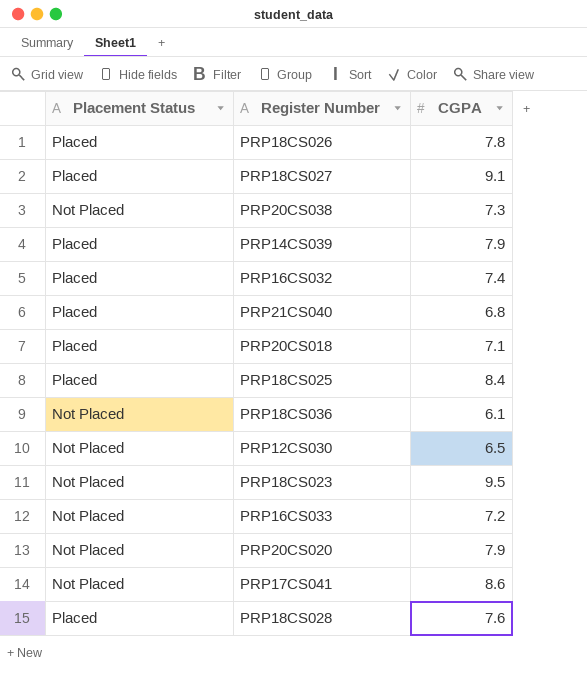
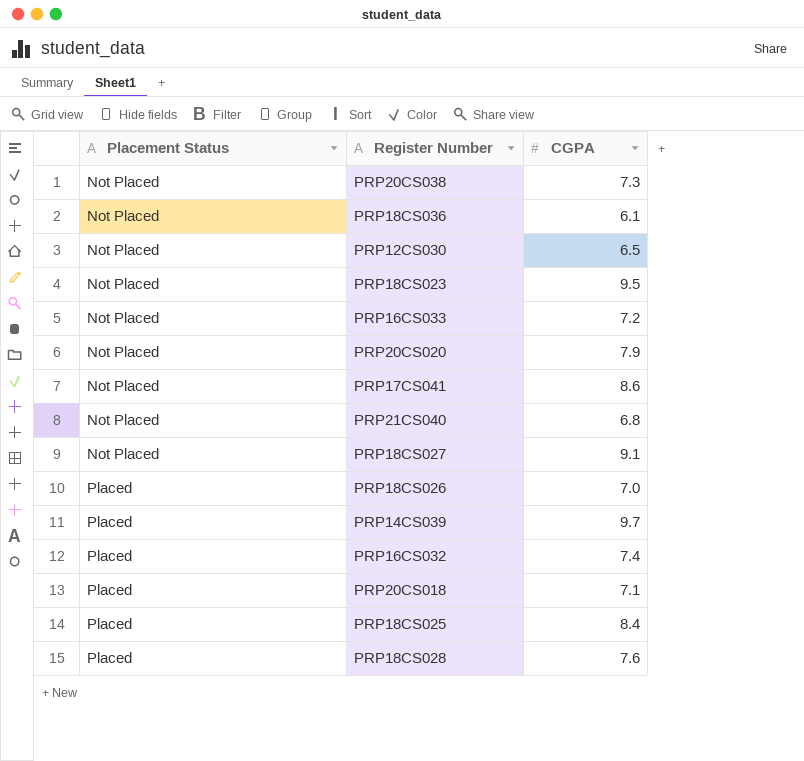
row order: none -> Placement Status ascending
PRP21CS040 | Placement Status: Placed -> Not Placed
PRP18CS027 | Placement Status: Placed -> Not Placed
PRP18CS026 | CGPA: 7.8 -> 7.0
PRP14CS039 | CGPA: 7.9 -> 9.7

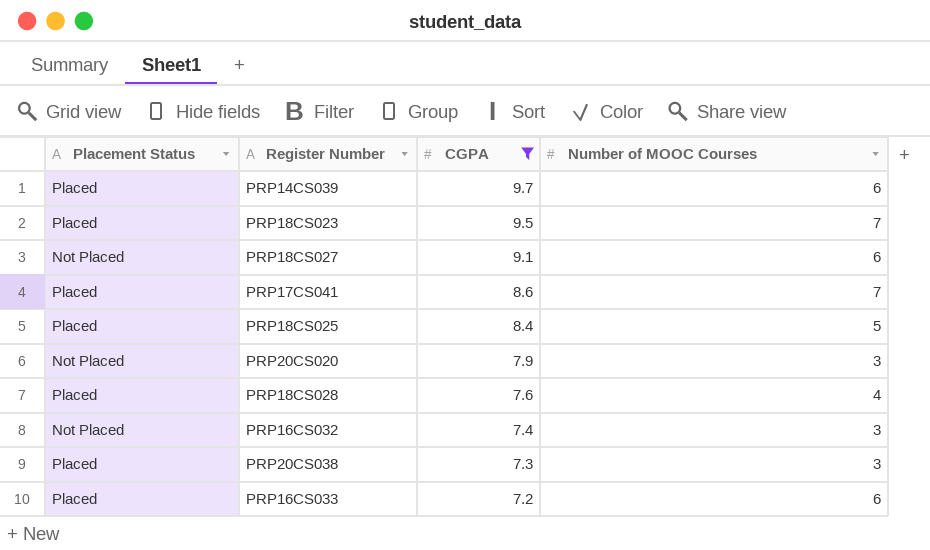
filter: none -> CGPA >= 7.2
row order: Placement Status ascending -> CGPA descending
column Number of MOOC Courses | position: none -> 4
PRP18CS023 | Placement Status: Not Placed -> Placed
PRP17CS041 | Placement Status: Not Placed -> Placed
PRP16CS032 | Placement Status: Placed -> Not Placed
PRP20CS038 | Placement Status: Not Placed -> Placed
PRP16CS033 | Placement Status: Not Placed -> Placed

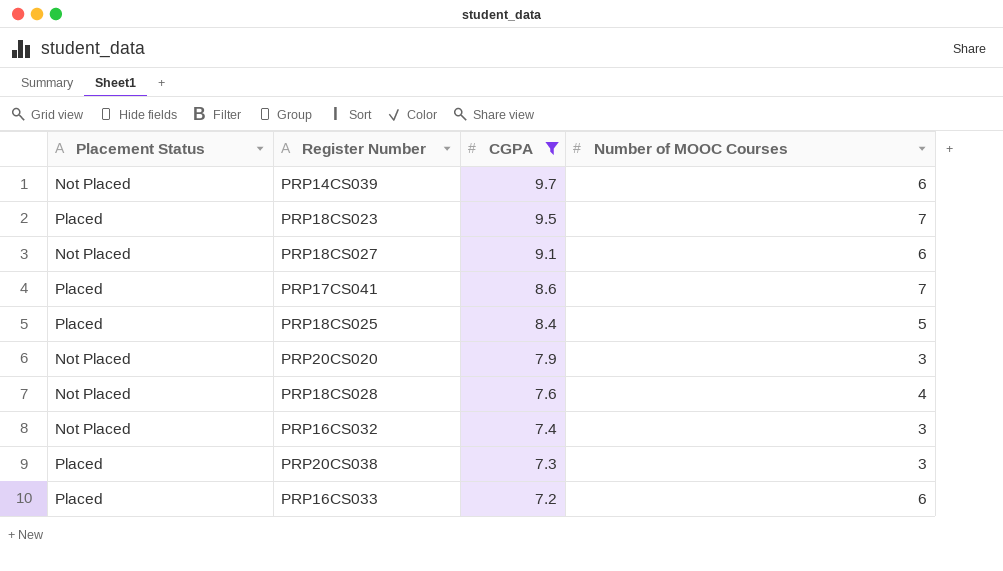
PRP14CS039 | Placement Status: Placed -> Not Placed
PRP18CS028 | Placement Status: Placed -> Not Placed

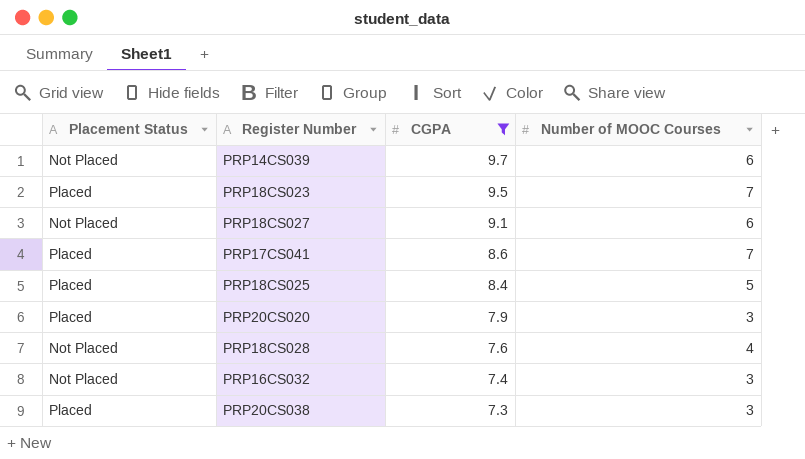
row PRP16CS033: Placed | 7.2 | 6 -> none
PRP20CS020 | Placement Status: Not Placed -> Placed

